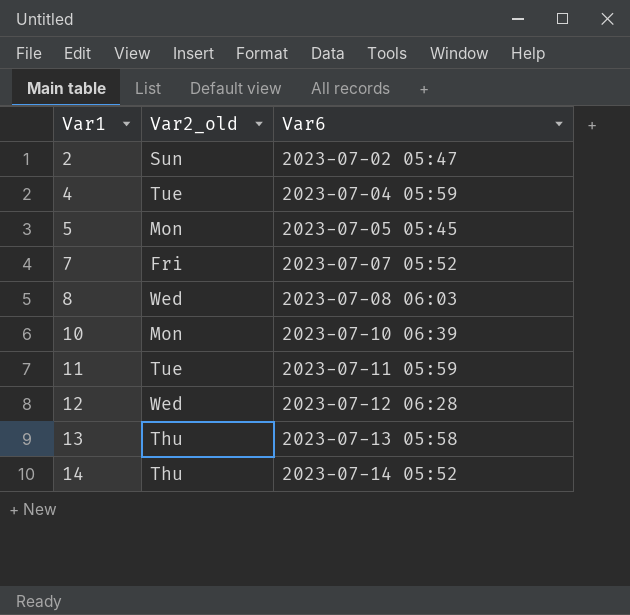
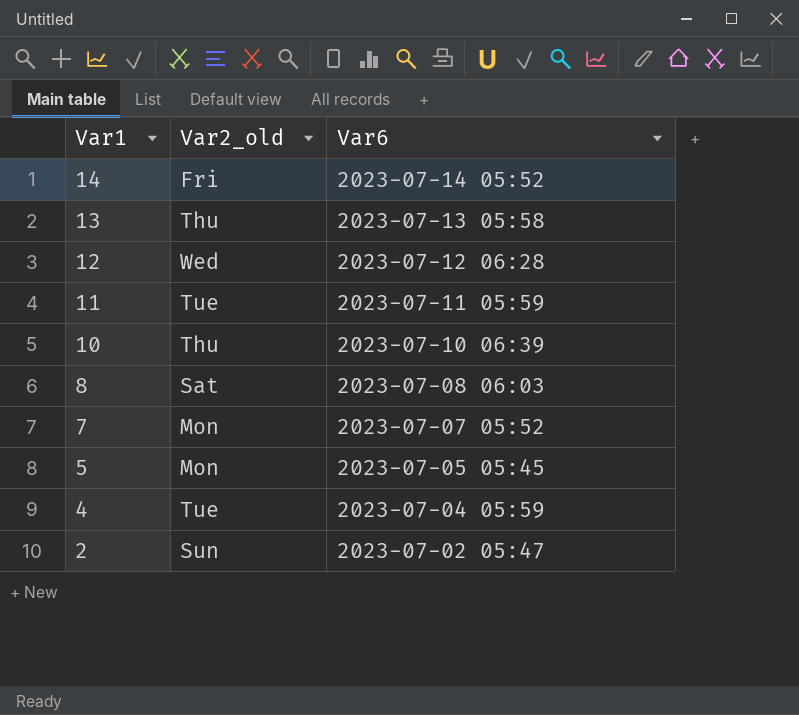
row order: Var1 ascending -> Var1 descending
14 | Var2_old: Thu -> Fri
10 | Var2_old: Mon -> Thu
8 | Var2_old: Wed -> Sat
7 | Var2_old: Fri -> Mon

